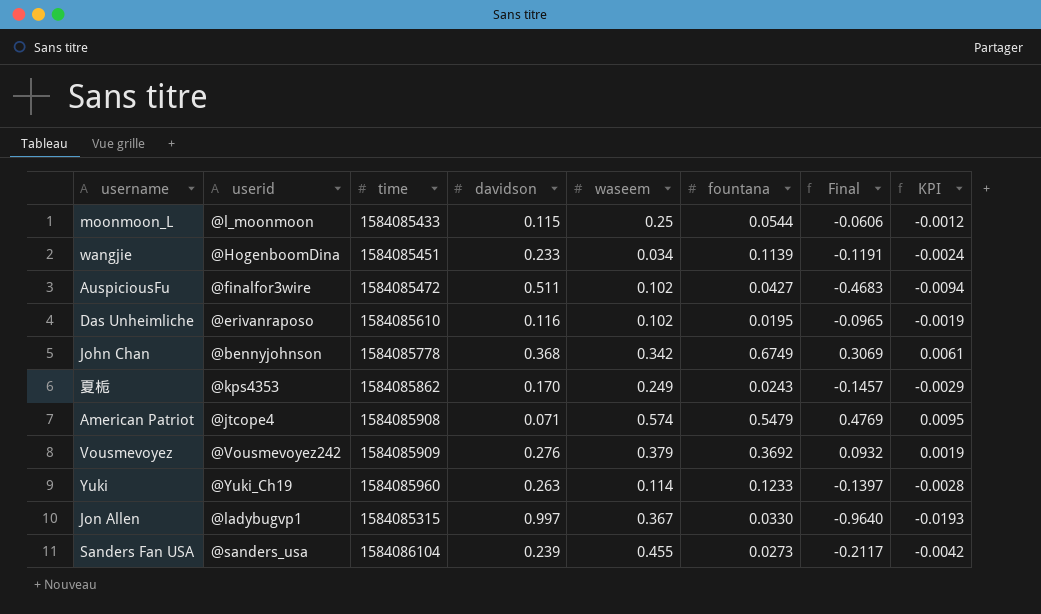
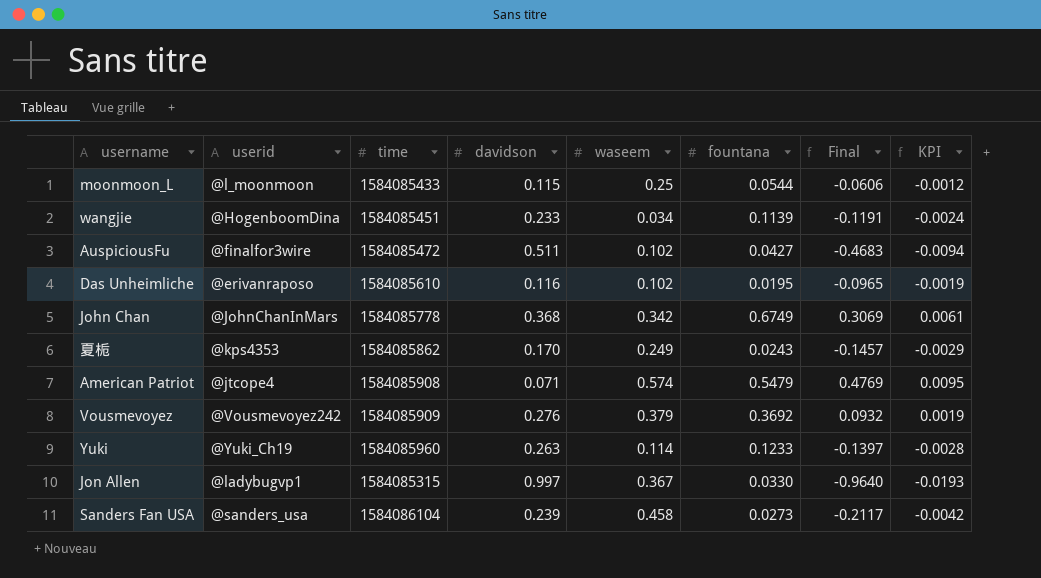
John Chan | userid: @bennyjohnson -> @JohnChanInMars
Sanders Fan USA | waseem: 0.455 -> 0.458

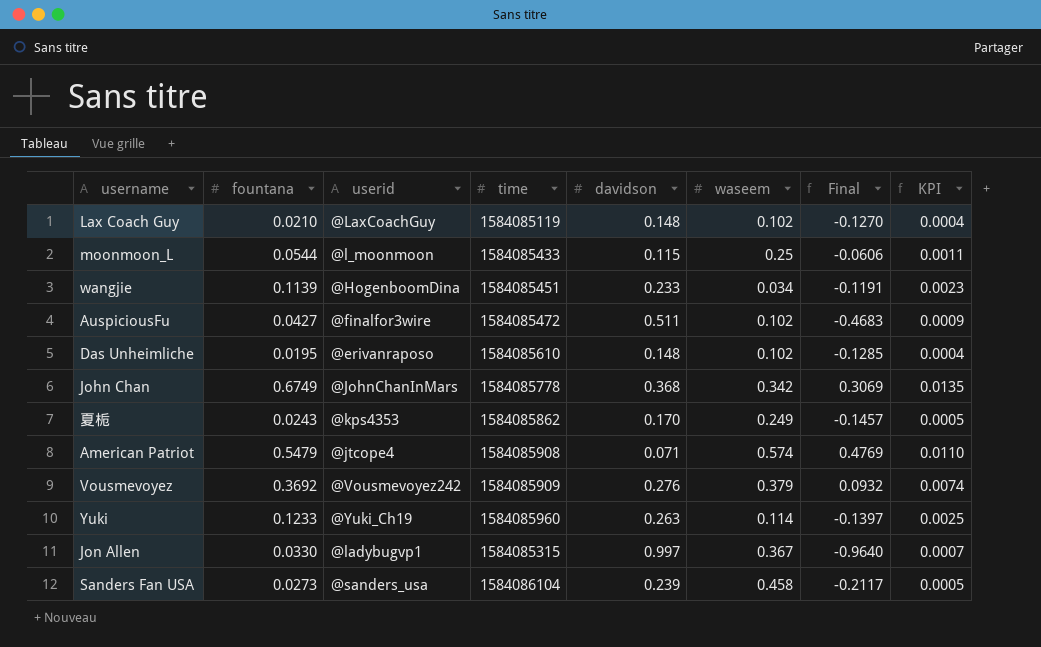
column fountana | position: 6 -> 2
column KPI | formula: [Final] * 0.02 -> [fountana] * 0.02
row Lax Coach Guy: none -> 0.0210 | @LaxCoachGuy | 1584085119 | 0.148 | 0.102 | -0.1270 | 0.0004
Das Unheimliche | davidson: 0.116 -> 0.148
Das Unheimliche | Final: -0.0965 -> -0.1285

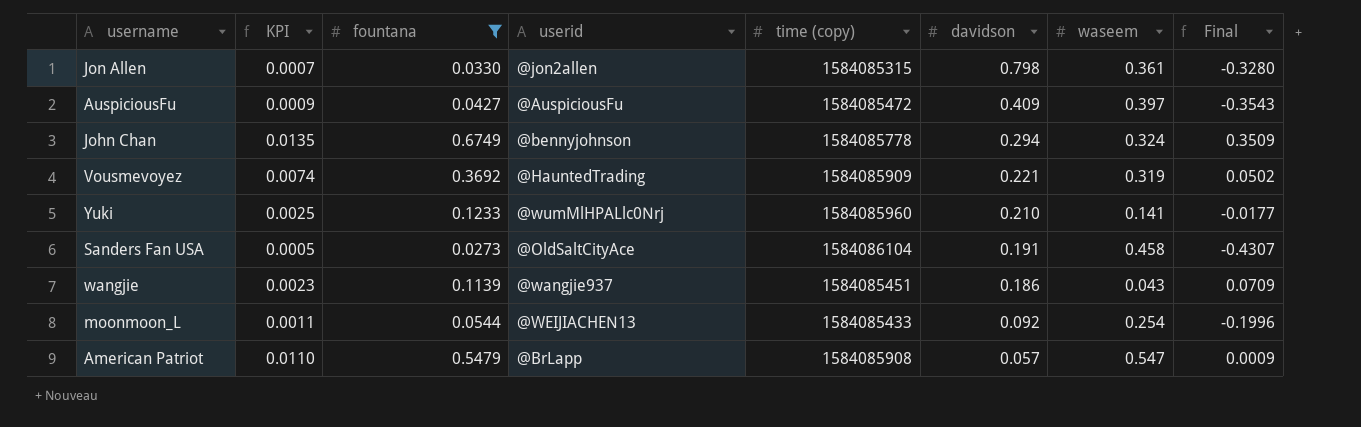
filter: none -> fountana >= 0.0273
row order: none -> davidson descending
column KPI | position: 8 -> 2
column name: time -> time (copy)
column Final | formula: [fountana] - [davidson] -> [fountana] - [waseem]
Jon Allen | userid: @ladybugvp1 -> @jon2allen
Jon Allen | davidson: 0.997 -> 0.798
Jon Allen | waseem: 0.367 -> 0.361
AuspiciousFu | userid: @finalfor3wire -> @AuspiciousFu
AuspiciousFu | davidson: 0.511 -> 0.409
AuspiciousFu | waseem: 0.102 -> 0.397
John Chan | userid: @JohnChanInMars -> @bennyjohnson
John Chan | davidson: 0.368 -> 0.294
John Chan | waseem: 0.342 -> 0.324
Vousmevoyez | userid: @Vousmevoyez242 -> @HauntedTrading
Vousmevoyez | davidson: 0.276 -> 0.221
Vousmevoyez | waseem: 0.379 -> 0.319
Yuki | userid: @Yuki_Ch19 -> @wumMlHPALlc0Nrj
Yuki | davidson: 0.263 -> 0.210
Yuki | waseem: 0.114 -> 0.141
Sanders Fan USA | userid: @sanders_usa -> @OldSaltCityAce
Sanders Fan USA | davidson: 0.239 -> 0.191
wangjie | userid: @HogenboomDina -> @wangjie937
wangjie | davidson: 0.233 -> 0.186
wangjie | waseem: 0.034 -> 0.043
moonmoon_L | userid: @l_moonmoon -> @WEIJIACHEN13
moonmoon_L | davidson: 0.115 -> 0.092
moonmoon_L | waseem: 0.25 -> 0.254
American Patriot | userid: @jtcope4 -> @BrLapp
American Patriot | davidson: 0.071 -> 0.057
American Patriot | waseem: 0.574 -> 0.547

